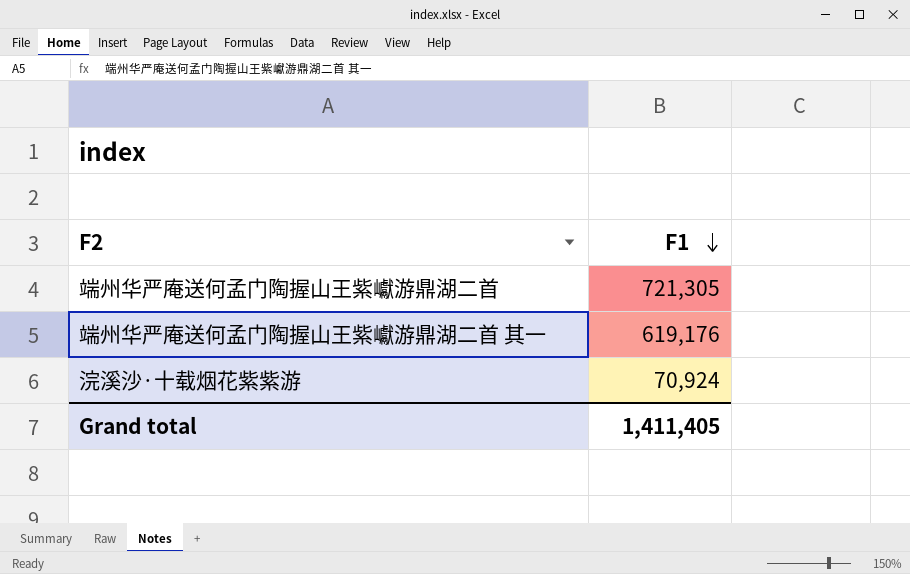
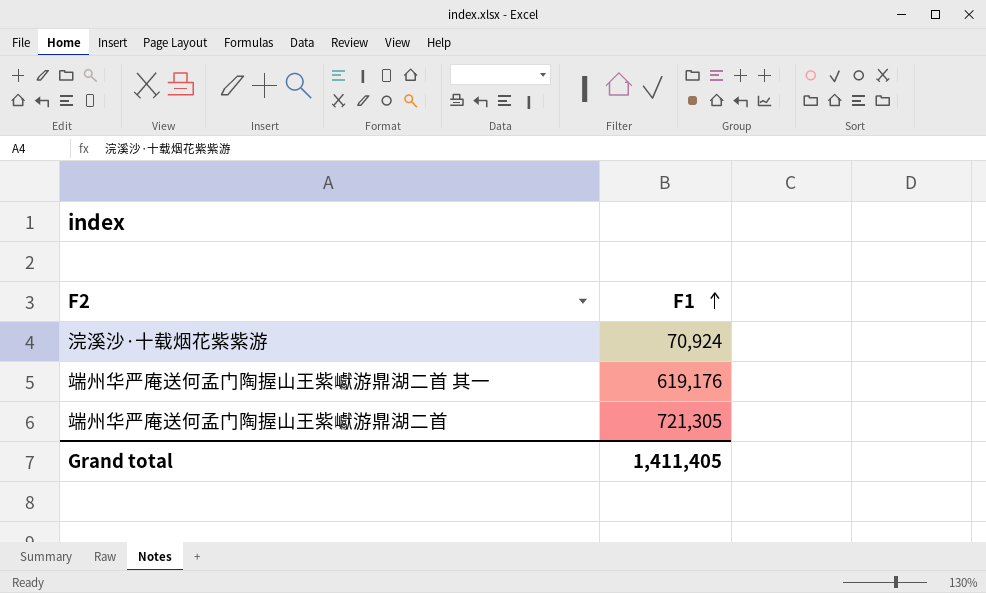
row order: F1 descending -> F1 ascending

